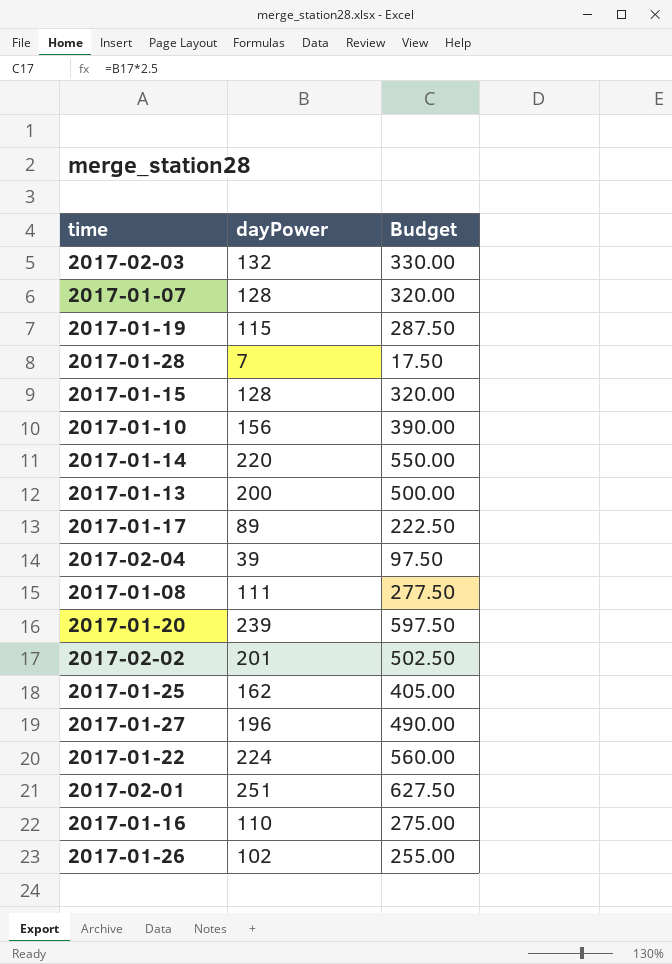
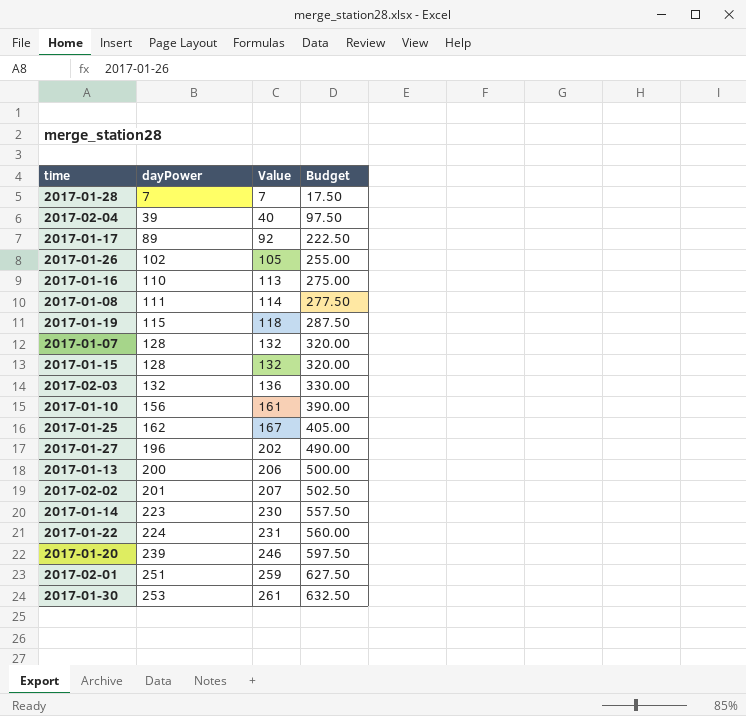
row order: none -> dayPower ascending
column Value | formula: none -> [dayPower] * 1.03
2017-01-14 | dayPower: 220 -> 223
2017-01-14 | Budget: 550.00 -> 557.50
row 2017-01-30: none -> 253 | 261 | 632.50

